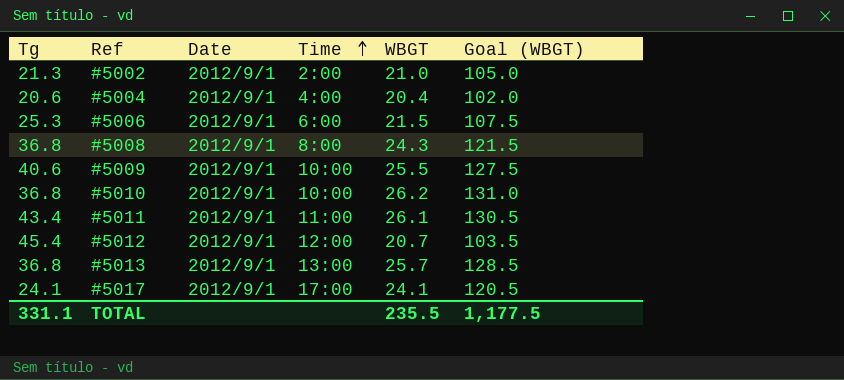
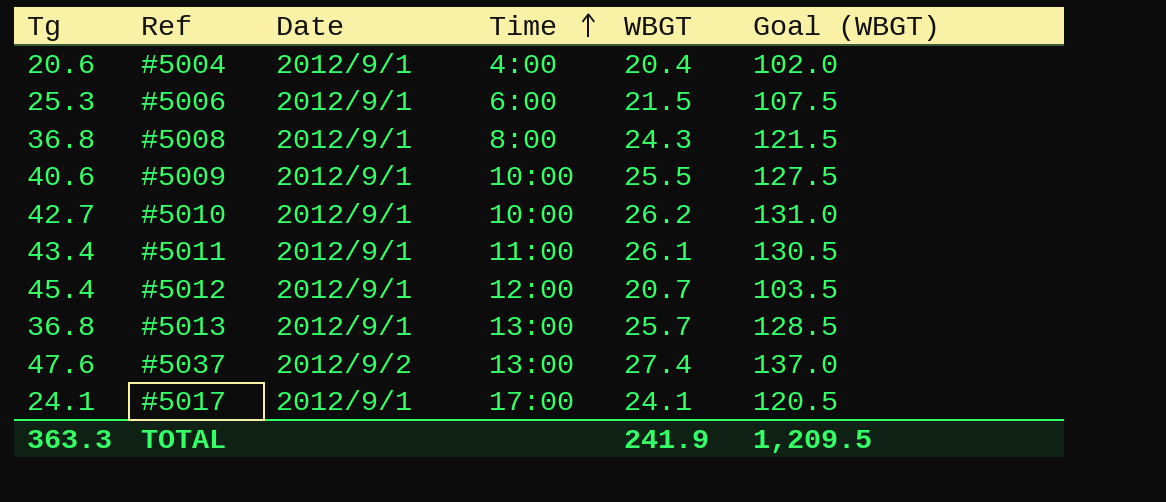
row #5002: 21.3 | 2012/9/1 | 2:00 | 21.0 | 105.0 -> none
#5010 | Tg: 36.8 -> 42.7
row #5037: none -> 47.6 | 2012/9/2 | 13:00 | 27.4 | 137.0
TOTAL | Tg: 331.1 -> 363.3
TOTAL | WBGT: 235.5 -> 241.9
TOTAL | Goal (WBGT): 1,177.5 -> 1,209.5

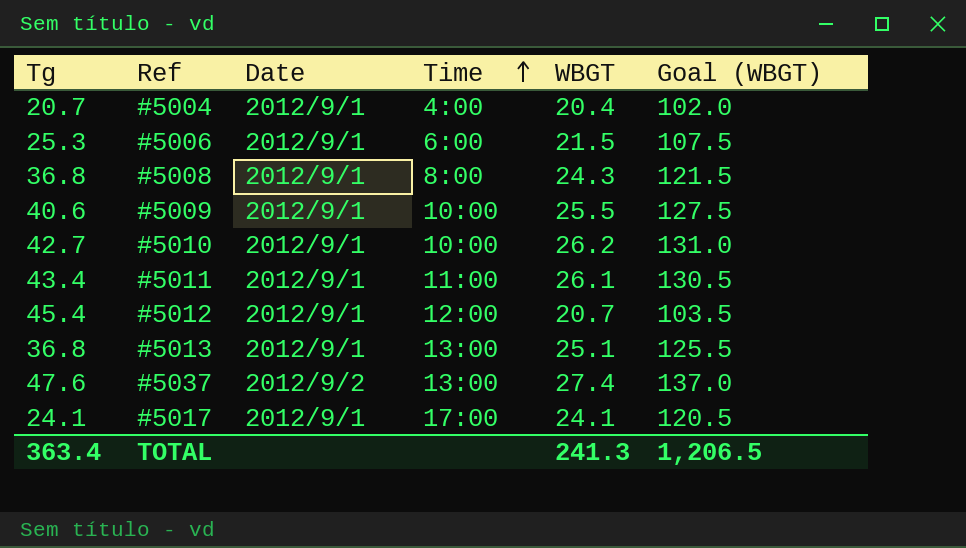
#5004 | Tg: 20.6 -> 20.7
#5013 | WBGT: 25.7 -> 25.1
#5013 | Goal (WBGT): 128.5 -> 125.5
TOTAL | Tg: 363.3 -> 363.4
TOTAL | WBGT: 241.9 -> 241.3
TOTAL | Goal (WBGT): 1,209.5 -> 1,206.5

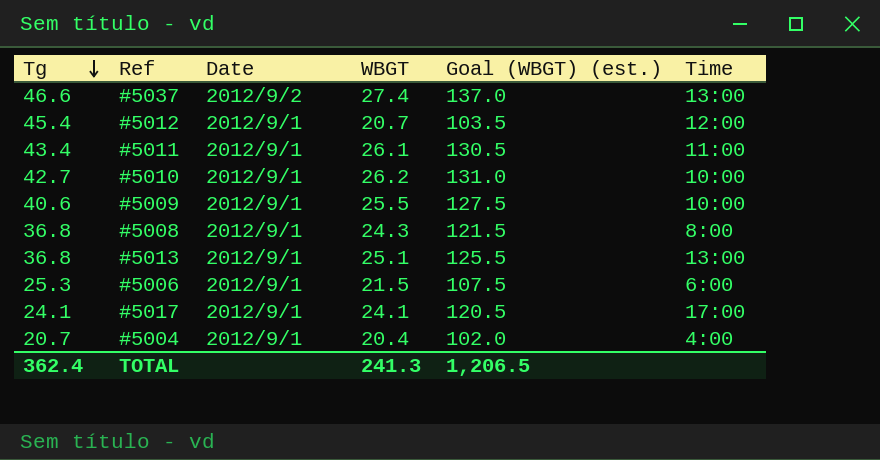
row order: Time ascending -> Tg descending
column name: Goal (WBGT) -> Goal (WBGT) (est.)
column Time | position: 4 -> 6
#5037 | Tg: 47.6 -> 46.6
TOTAL | Tg: 363.4 -> 362.4

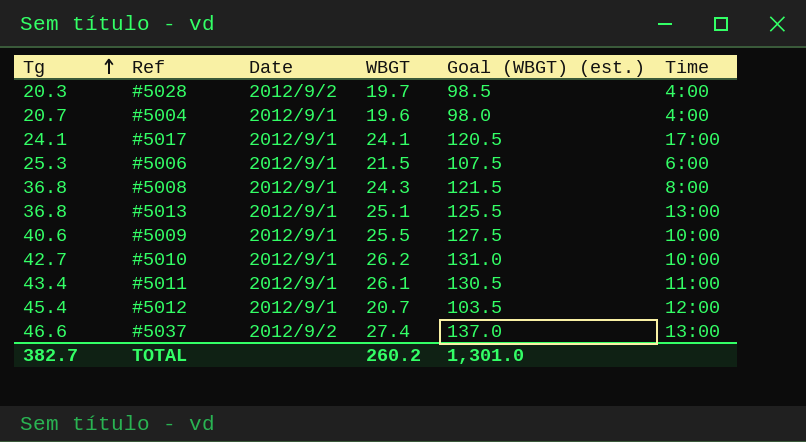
row order: Tg descending -> Tg ascending
row #5028: none -> 20.3 | 2012/9/2 | 19.7 | 98.5 | 4:00
#5004 | WBGT: 20.4 -> 19.6
#5004 | Goal (WBGT) (est.): 102.0 -> 98.0
TOTAL | Tg: 362.4 -> 382.7
TOTAL | WBGT: 241.3 -> 260.2
TOTAL | Goal (WBGT) (est.): 1,206.5 -> 1,301.0

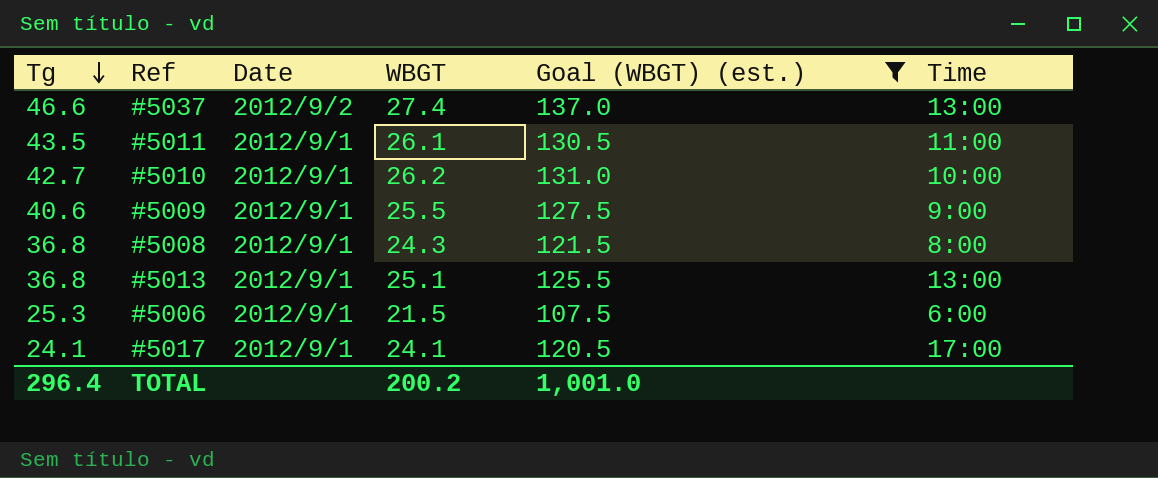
filter: none -> Goal (WBGT) (est.) >= 107.5
row order: Tg ascending -> Tg descending
#5011 | Tg: 43.4 -> 43.5
#5009 | Time: 10:00 -> 9:00
TOTAL | Tg: 382.7 -> 296.4
TOTAL | WBGT: 260.2 -> 200.2
TOTAL | Goal (WBGT) (est.): 1,301.0 -> 1,001.0

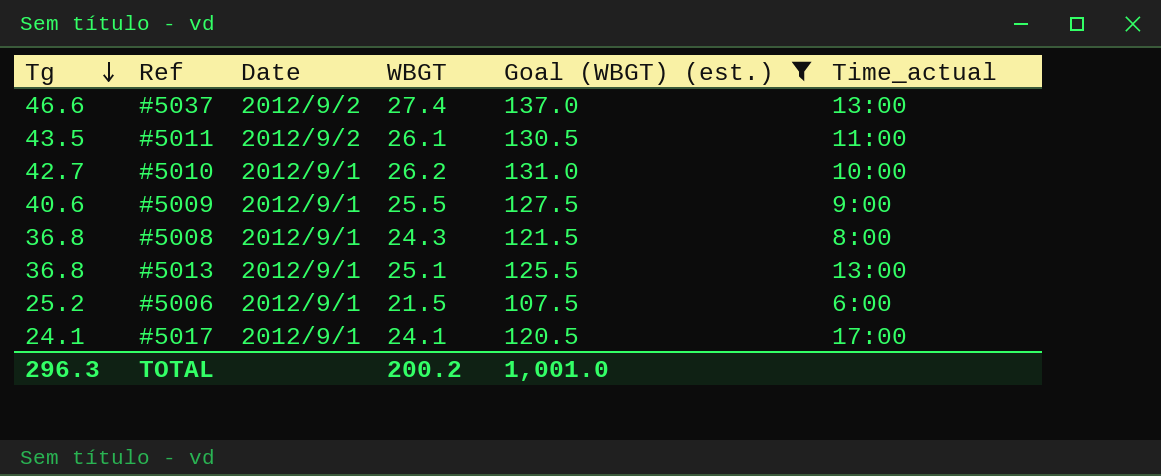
column name: Time -> Time_actual
#5011 | Date: 2012/9/1 -> 2012/9/2
#5006 | Tg: 25.3 -> 25.2
TOTAL | Tg: 296.4 -> 296.3

